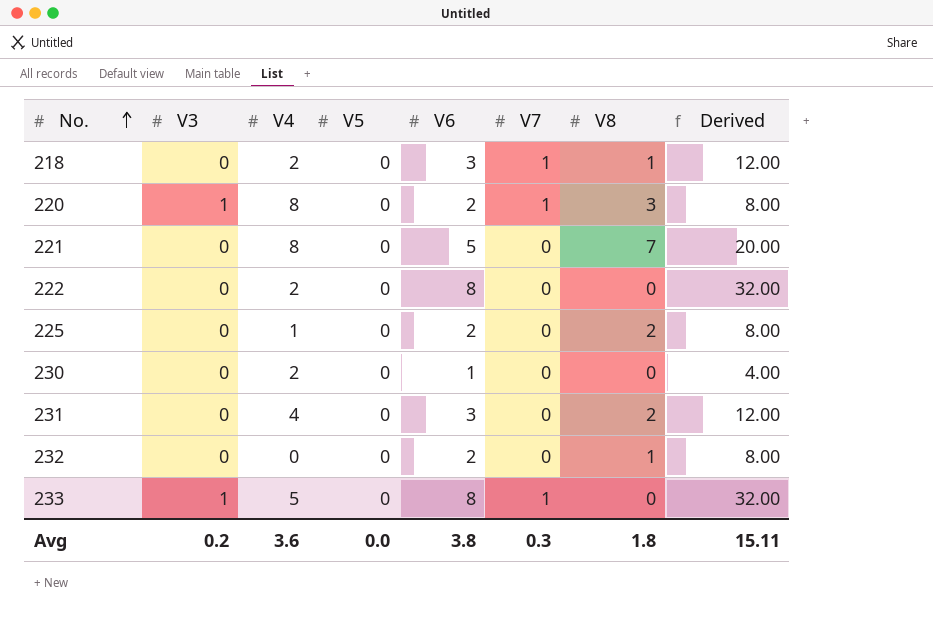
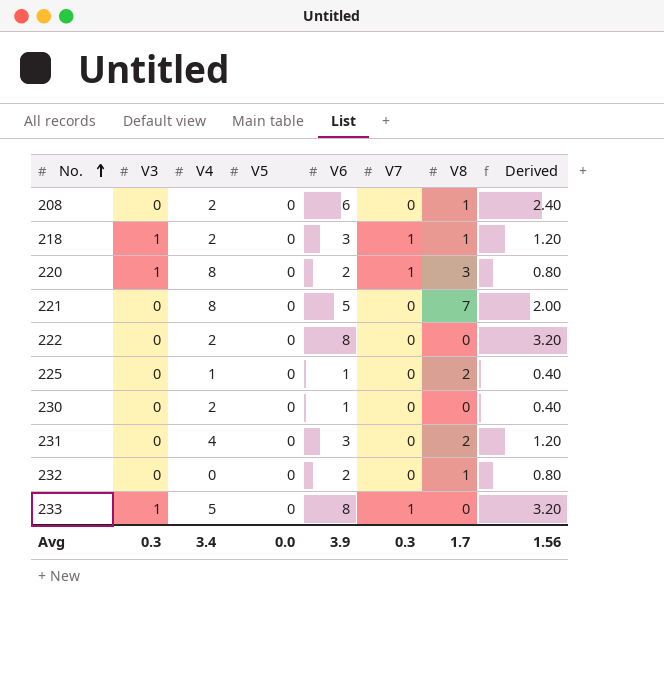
column Derived | formula: [V6] * 4 -> [V6] * 0.4
row 208: none -> 0 | 2 | 0 | 6 | 0 | 1 | 2.40
218 | V3: 0 -> 1
225 | V6: 2 -> 1
Avg | V3: 0.2 -> 0.3
Avg | V4: 3.6 -> 3.4
Avg | V6: 3.8 -> 3.9
Avg | V8: 1.8 -> 1.7
Avg | Derived: 15.11 -> 1.56

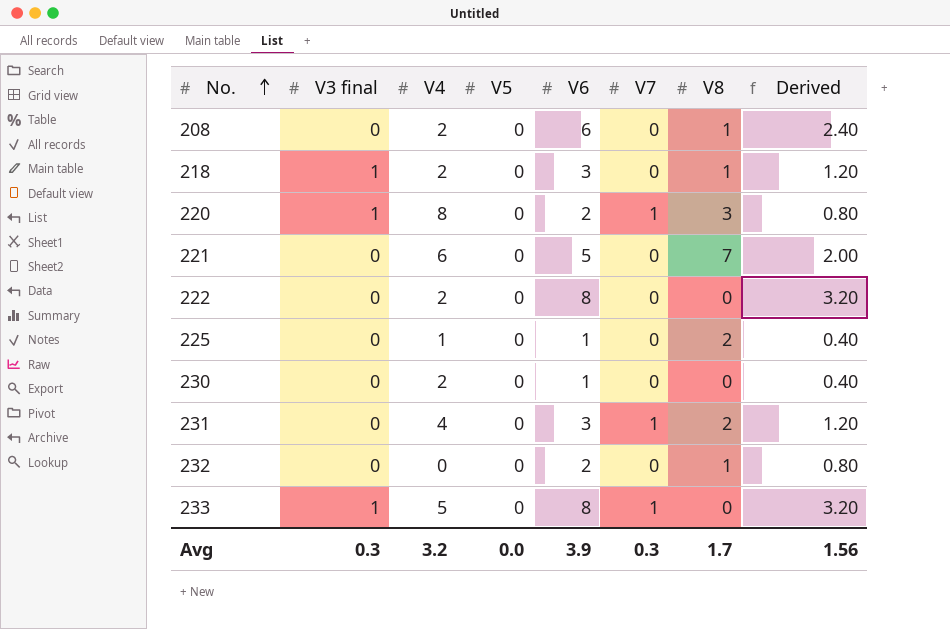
column name: V3 -> V3 final
218 | V7: 1 -> 0
221 | V4: 8 -> 6
231 | V7: 0 -> 1
Avg | V4: 3.4 -> 3.2

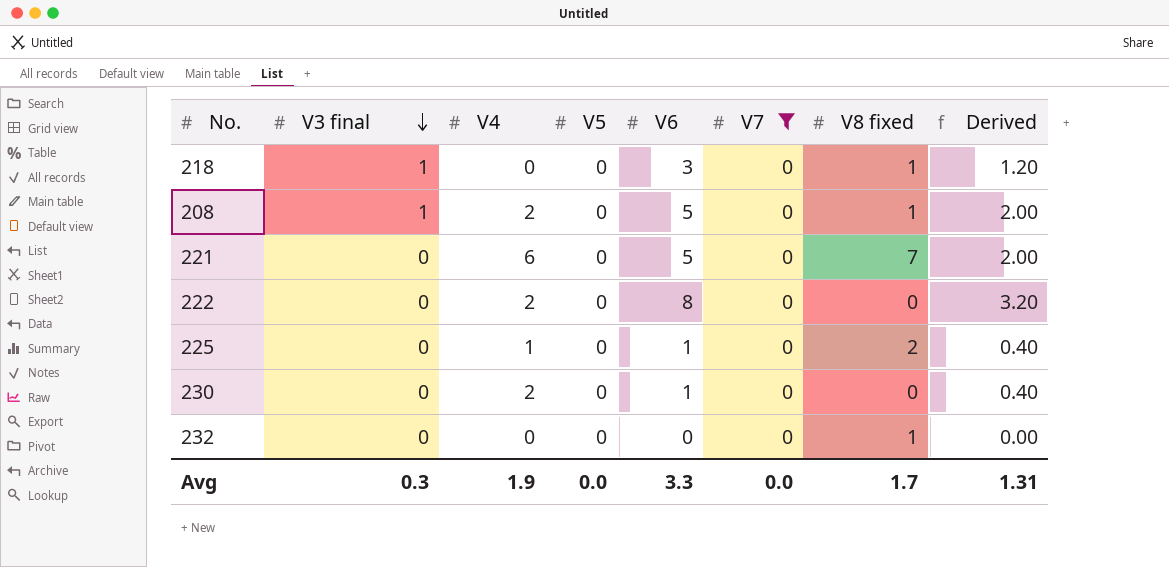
filter: none -> V7 = 0
row order: No. ascending -> V3 final descending
column name: V8 -> V8 fixed
218 | V4: 2 -> 0
208 | V3 final: 0 -> 1
208 | V6: 6 -> 5
208 | Derived: 2.40 -> 2.00
232 | V6: 2 -> 0
232 | Derived: 0.80 -> 0.00
Avg | V4: 3.2 -> 1.9
Avg | V6: 3.9 -> 3.3
Avg | V7: 0.3 -> 0.0
Avg | Derived: 1.56 -> 1.31

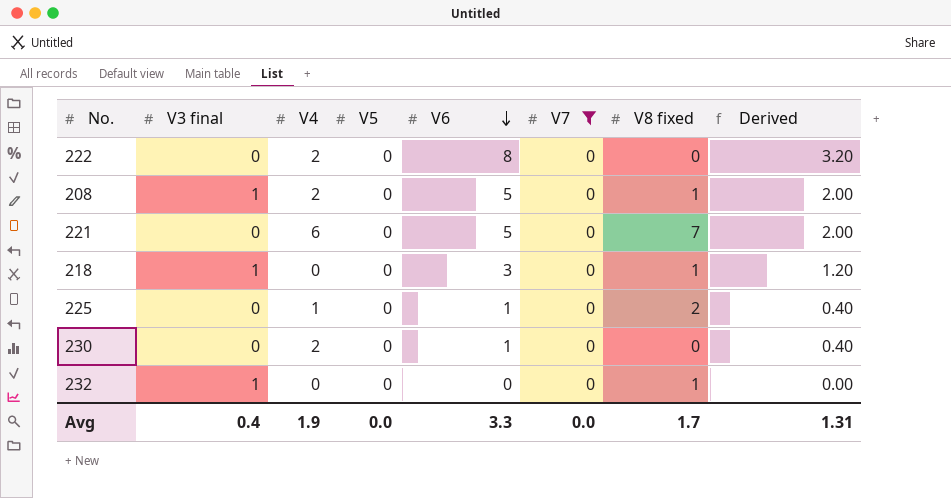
row order: V3 final descending -> V6 descending
232 | V3 final: 0 -> 1
Avg | V3 final: 0.3 -> 0.4

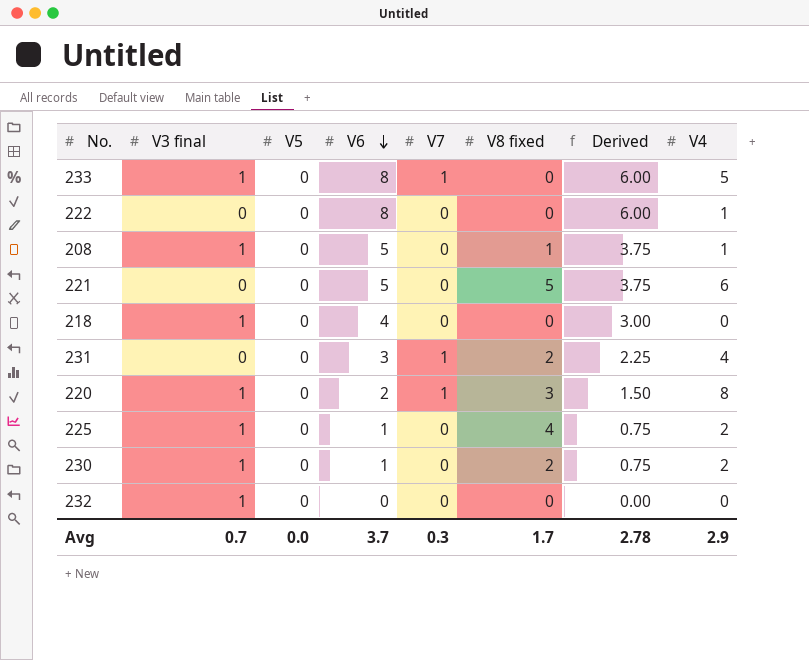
filter: V7 = 0 -> none
column Derived | formula: [V6] * 0.4 -> [V6] * 0.75
column V4 | position: 3 -> 8
222 | V4: 2 -> 1
208 | V4: 2 -> 1
221 | V8 fixed: 7 -> 5
218 | V6: 3 -> 4
218 | V8 fixed: 1 -> 0
225 | V3 final: 0 -> 1
225 | V8 fixed: 2 -> 4
225 | V4: 1 -> 2
230 | V3 final: 0 -> 1
230 | V8 fixed: 0 -> 2
232 | V8 fixed: 1 -> 0
Avg | V3 final: 0.4 -> 0.7
Avg | V6: 3.3 -> 3.7
Avg | V7: 0.0 -> 0.3
Avg | Derived: 1.31 -> 2.78
Avg | V4: 1.9 -> 2.9

